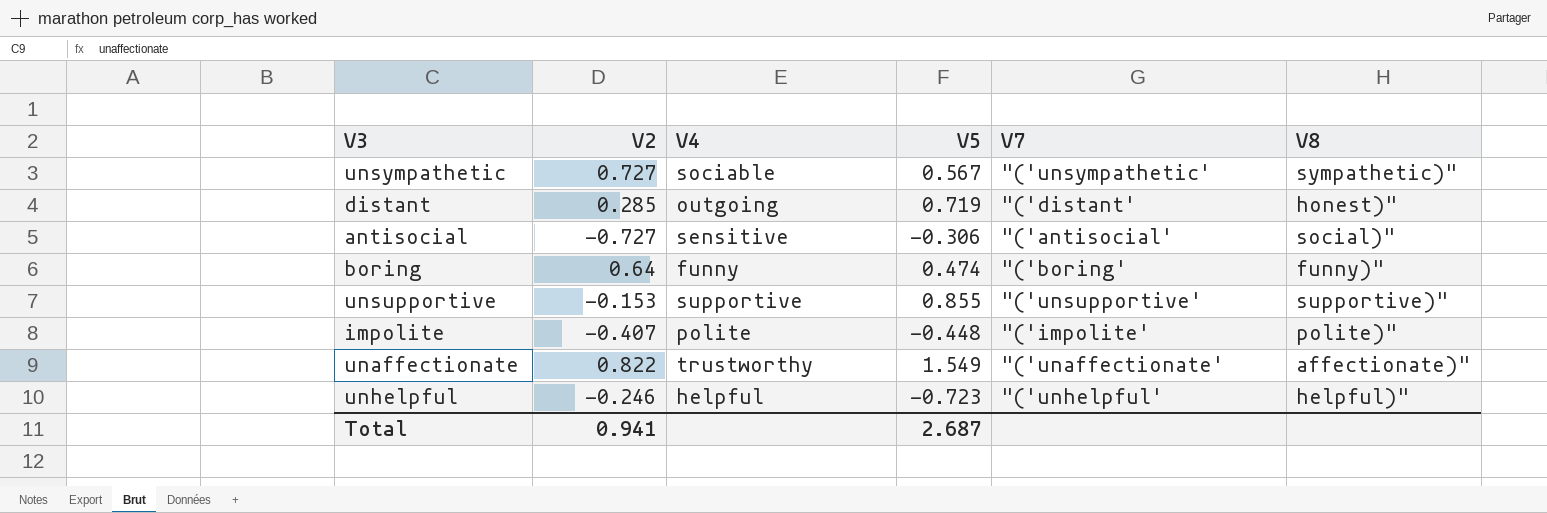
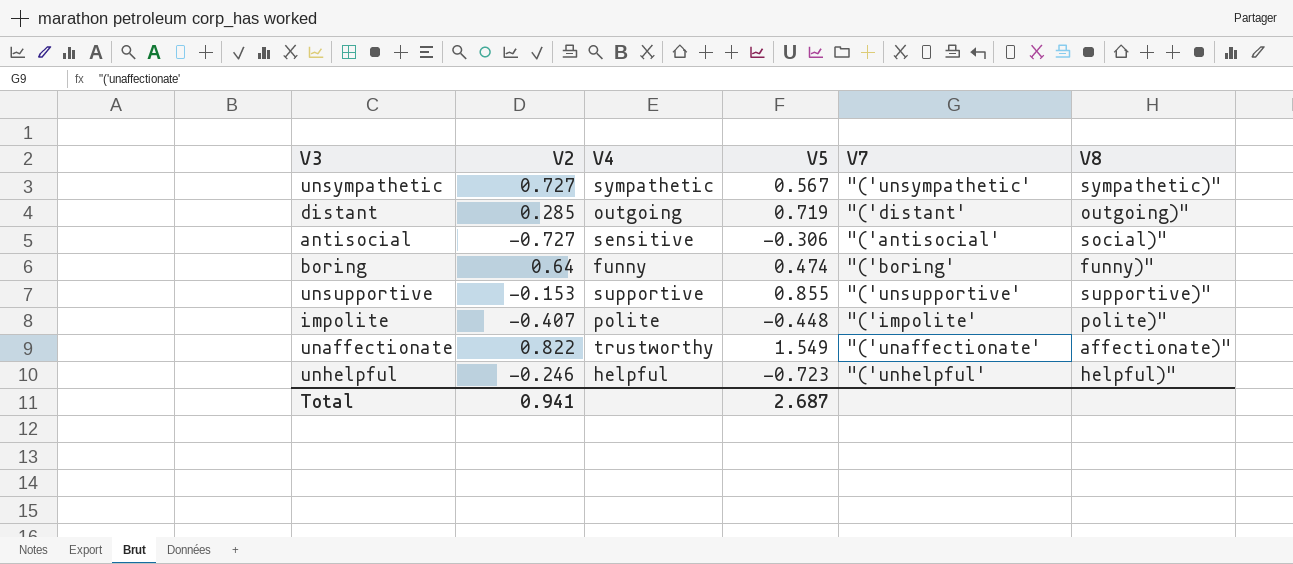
unsympathetic | V4: sociable -> sympathetic
distant | V8: honest)" -> outgoing)"

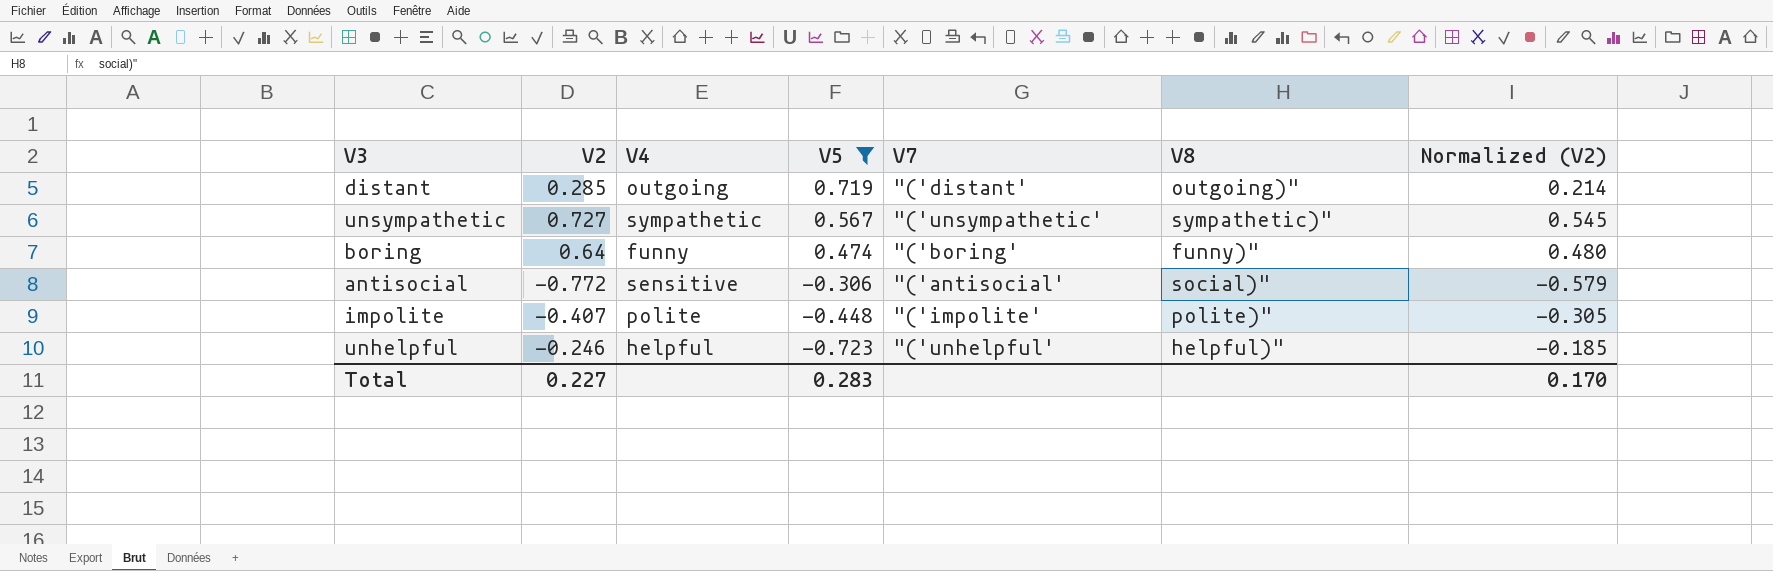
filter: none -> V5 <= 0.719
row order: none -> V5 descending
column Normalized (V2) | formula: none -> [V2] * 0.75
antisocial | V2: -0.727 -> -0.772
Total | V2: 0.941 -> 0.227
Total | V5: 2.687 -> 0.283

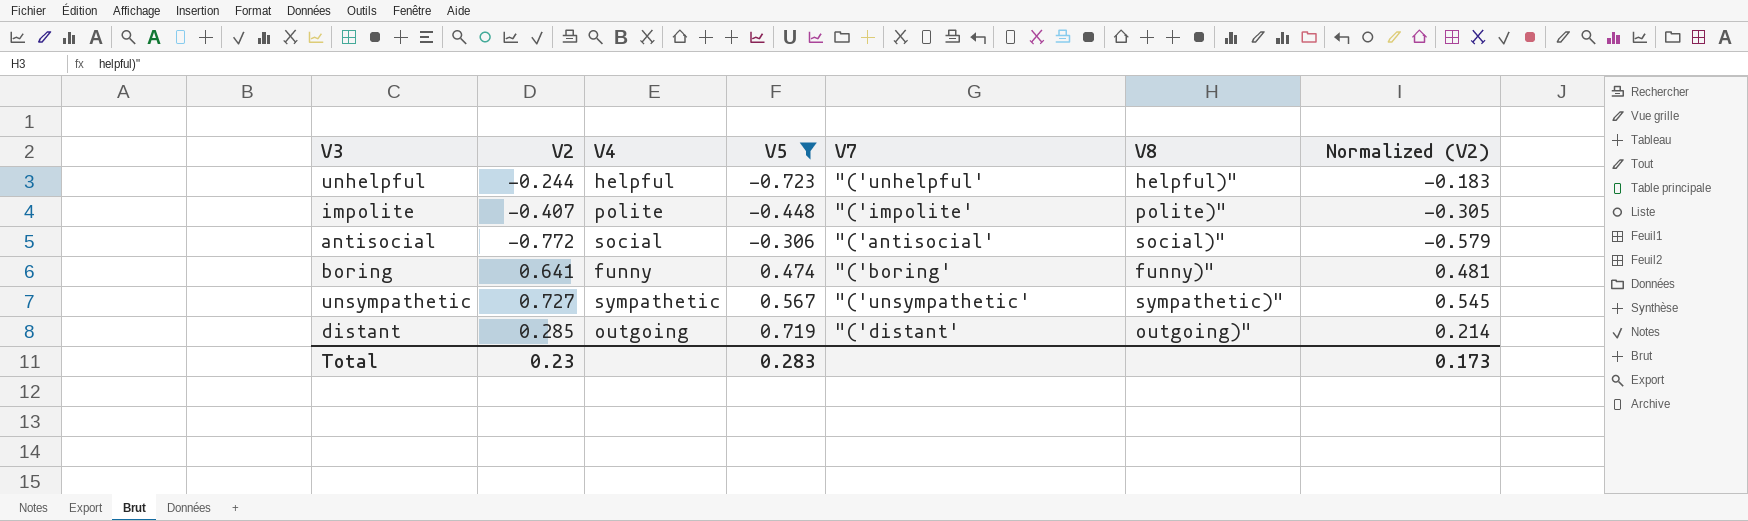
row order: V5 descending -> V5 ascending
unhelpful | V2: -0.246 -> -0.244
unhelpful | Normalized (V2): -0.185 -> -0.183
antisocial | V4: sensitive -> social
boring | V2: 0.64 -> 0.641
boring | Normalized (V2): 0.480 -> 0.481
Total | V2: 0.227 -> 0.23
Total | Normalized (V2): 0.170 -> 0.173

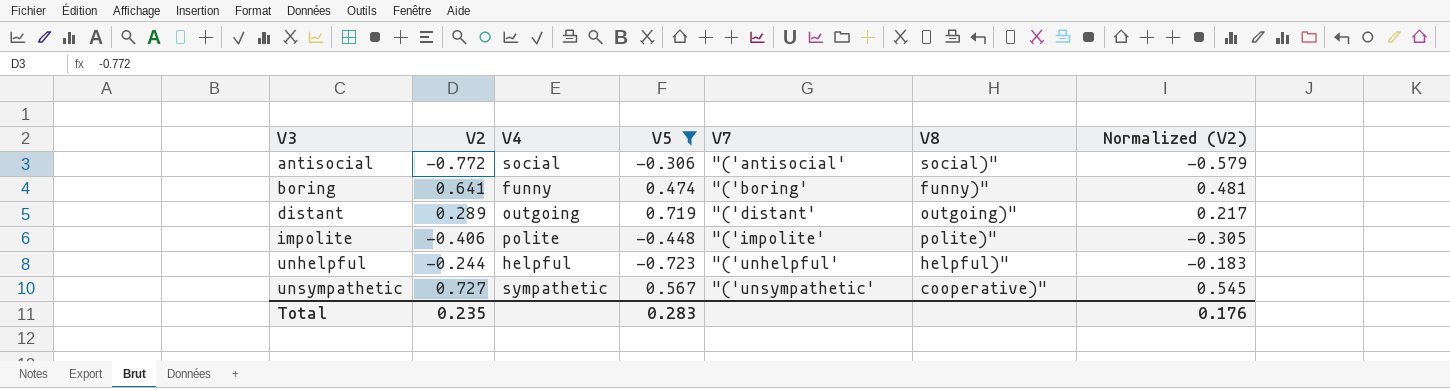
row order: V5 ascending -> V3 ascending
distant | V2: 0.285 -> 0.289
distant | Normalized (V2): 0.214 -> 0.217
impolite | V2: -0.407 -> -0.406
unsympathetic | V8: sympathetic)" -> cooperative)"
Total | V2: 0.23 -> 0.235
Total | Normalized (V2): 0.173 -> 0.176

